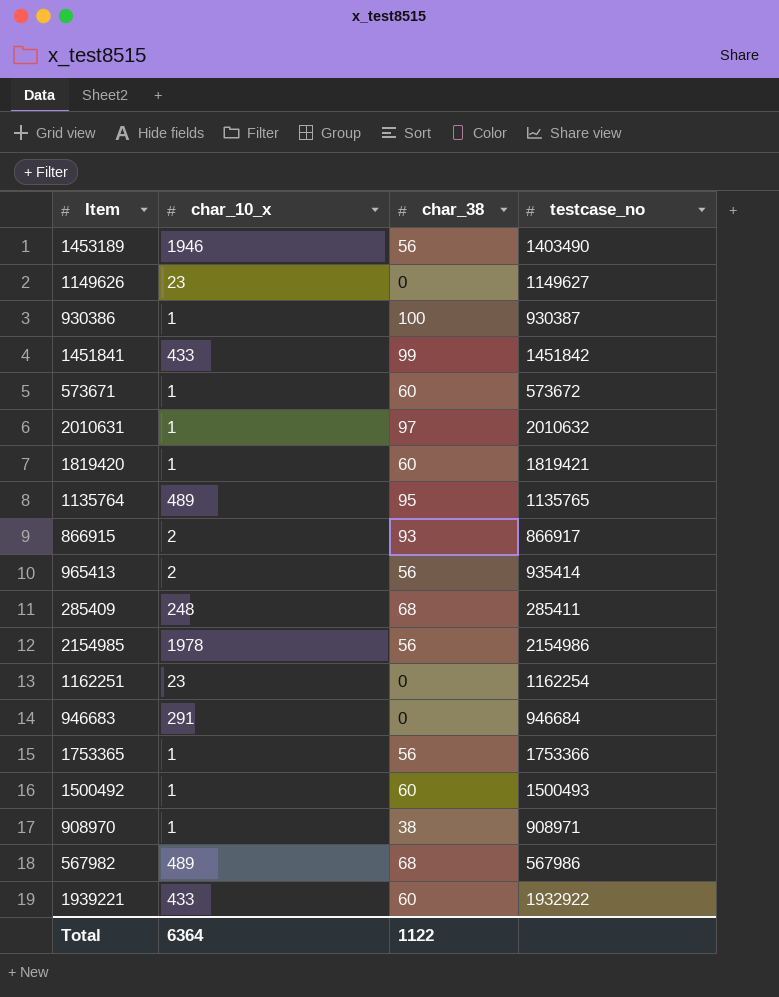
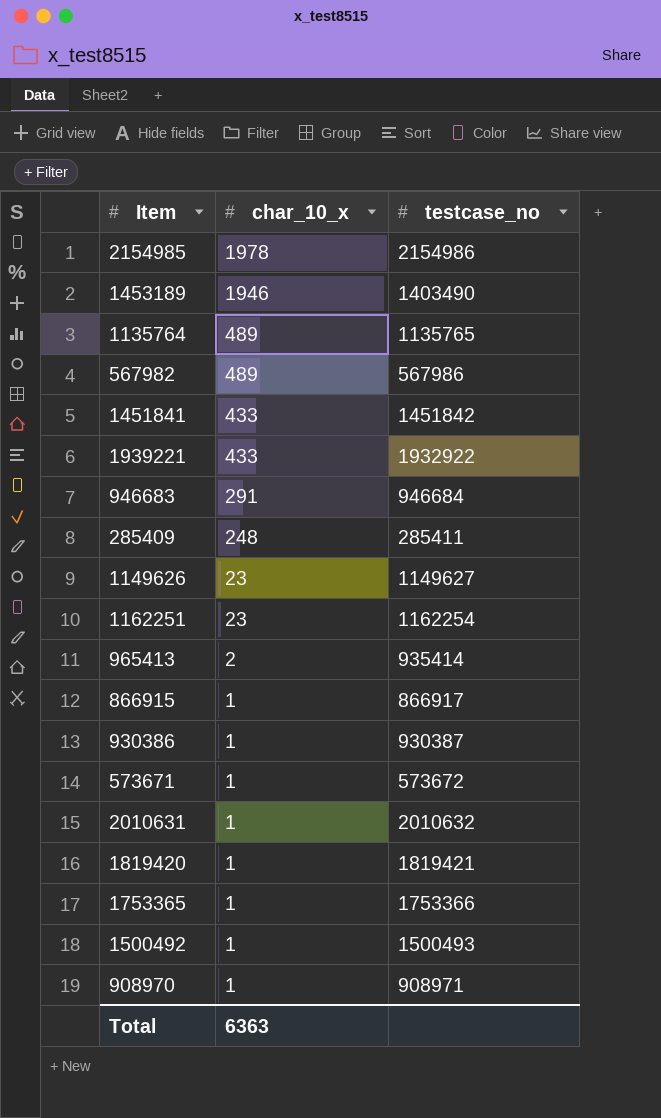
row order: none -> char_10_x descending
column char_38 | position: 3 -> none
866915 | char_10_x: 2 -> 1
Total | char_10_x: 6364 -> 6363

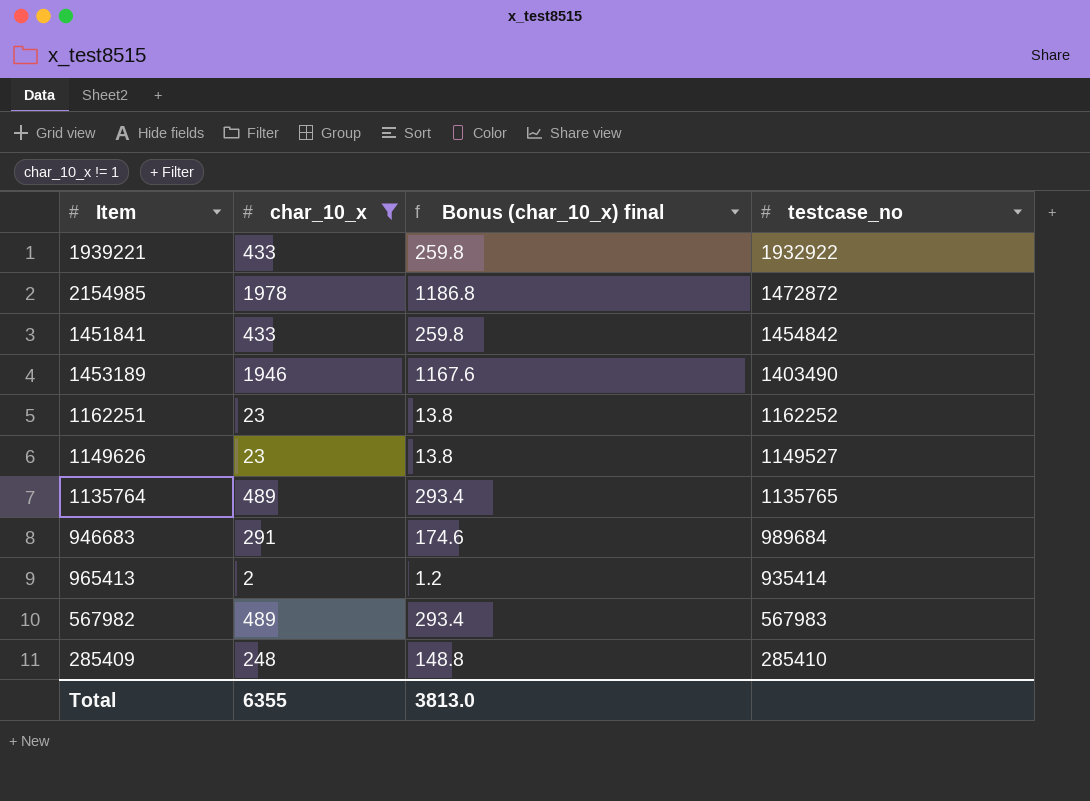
filter: none -> char_10_x != 1
row order: char_10_x descending -> testcase_no descending
column Bonus (char_10_x) final | formula: none -> [char_10_x] * 0.6
2154985 | testcase_no: 2154986 -> 1472872
1451841 | testcase_no: 1451842 -> 1454842
1162251 | testcase_no: 1162254 -> 1162252
1149626 | testcase_no: 1149627 -> 1149527
946683 | testcase_no: 946684 -> 989684
567982 | testcase_no: 567986 -> 567983
285409 | testcase_no: 285411 -> 285410
Total | char_10_x: 6363 -> 6355

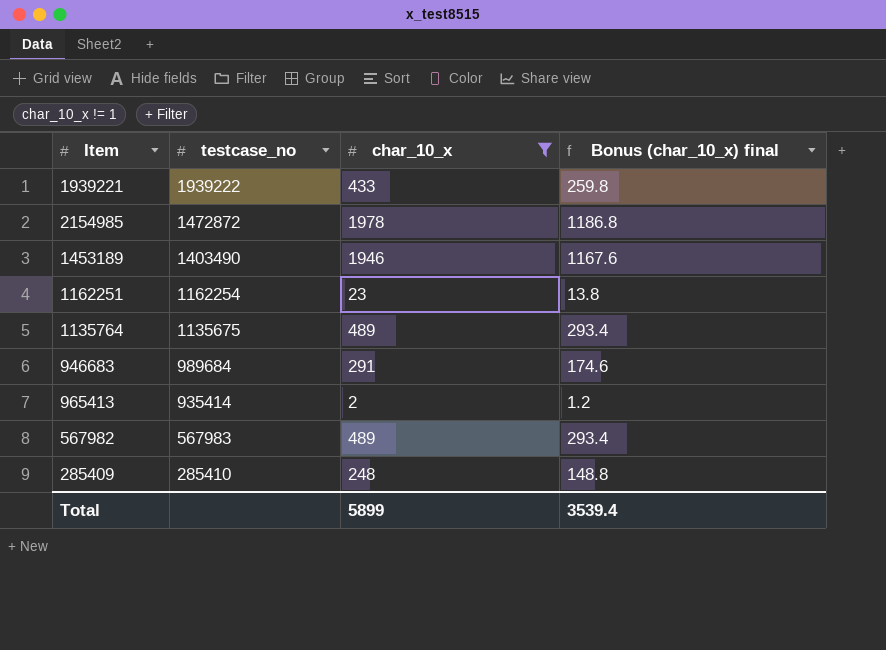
column testcase_no | position: 4 -> 2
row 1451841: 433 | 259.8 | 1454842 -> none
row 1149626: 23 | 13.8 | 1149527 -> none
1939221 | testcase_no: 1932922 -> 1939222
1162251 | testcase_no: 1162252 -> 1162254
1135764 | testcase_no: 1135765 -> 1135675
Total | char_10_x: 6355 -> 5899
Total | Bonus (char_10_x) final: 3813.0 -> 3539.4

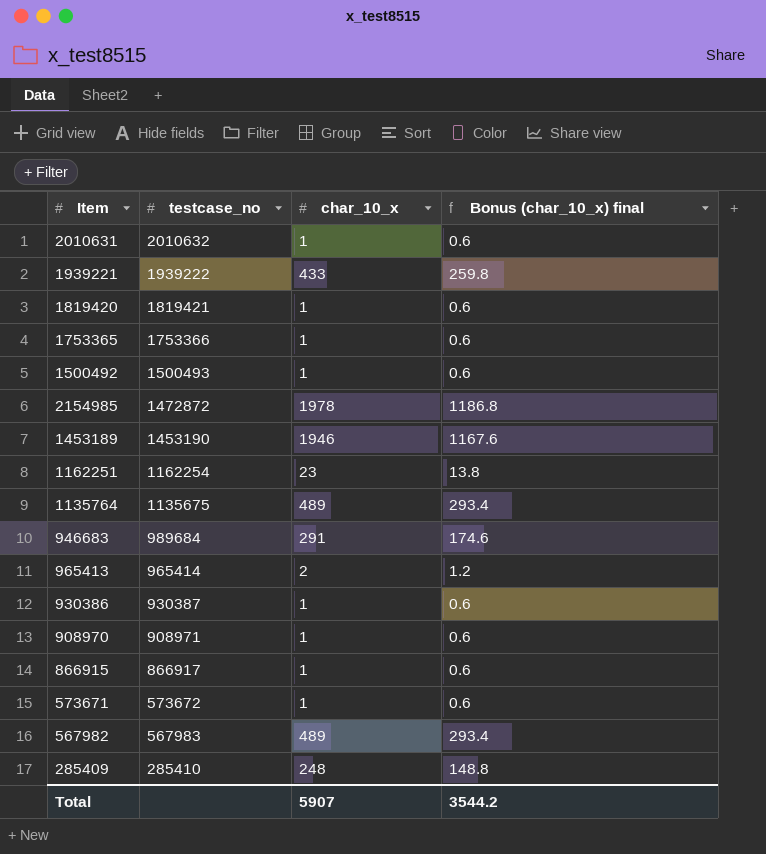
filter: char_10_x != 1 -> none
1453189 | testcase_no: 1403490 -> 1453190
965413 | testcase_no: 935414 -> 965414
Total | char_10_x: 5899 -> 5907
Total | Bonus (char_10_x) final: 3539.4 -> 3544.2

